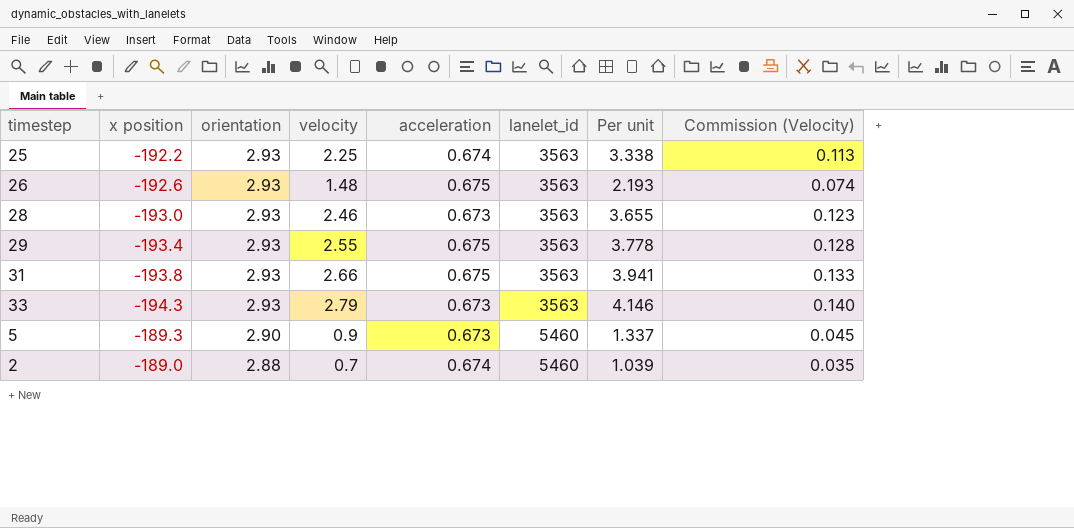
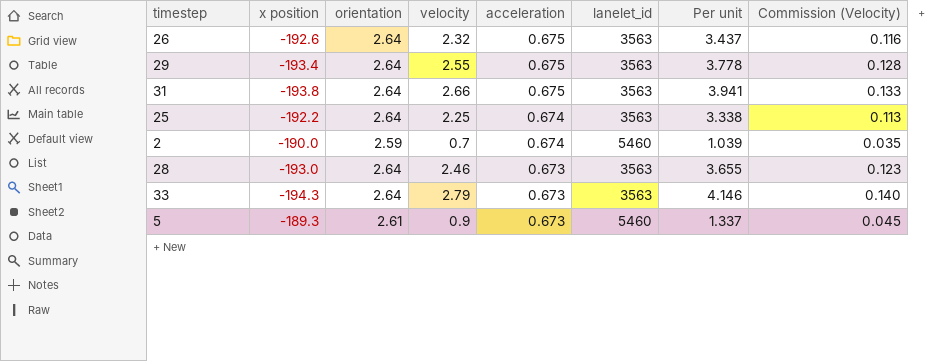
row order: orientation descending -> acceleration descending
26 | orientation: 2.93 -> 2.64
26 | velocity: 1.48 -> 2.32
26 | Per unit: 2.193 -> 3.437
26 | Commission (Velocity): 0.074 -> 0.116
29 | orientation: 2.93 -> 2.64
31 | orientation: 2.93 -> 2.64
25 | orientation: 2.93 -> 2.64
2 | x position: -189.0 -> -190.0
2 | orientation: 2.88 -> 2.59
28 | orientation: 2.93 -> 2.64
33 | orientation: 2.93 -> 2.64
5 | orientation: 2.90 -> 2.61

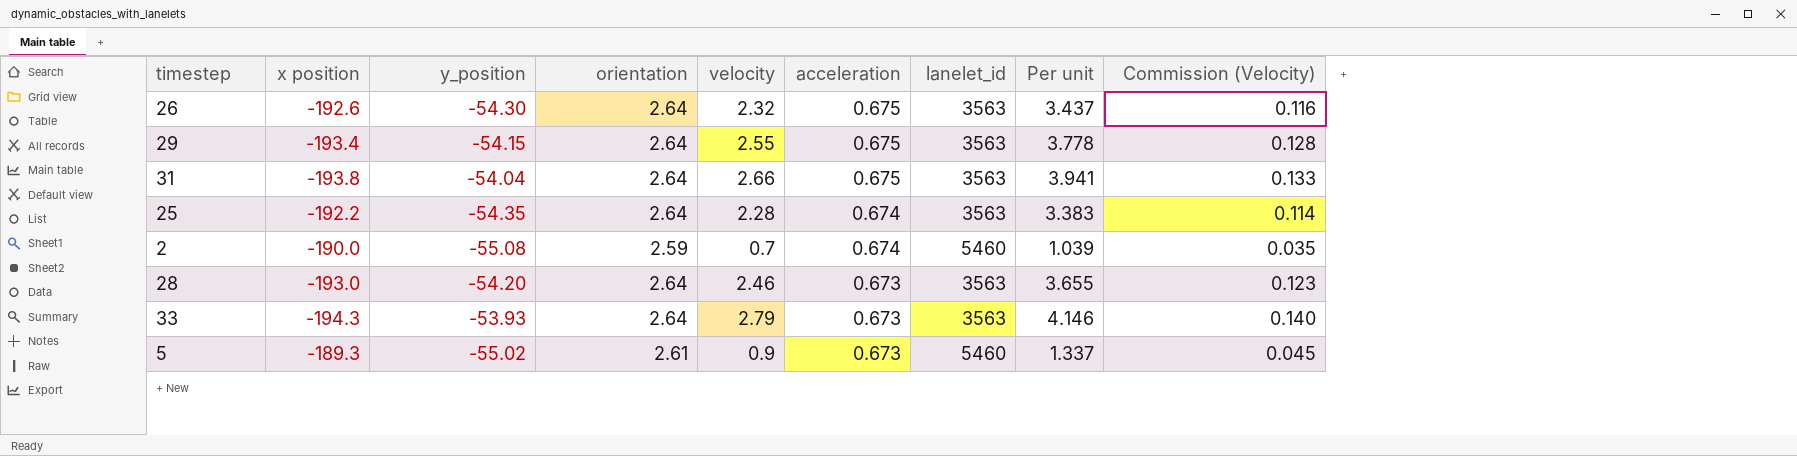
column y_position | position: none -> 3
25 | velocity: 2.25 -> 2.28
25 | Per unit: 3.338 -> 3.383
25 | Commission (Velocity): 0.113 -> 0.114

